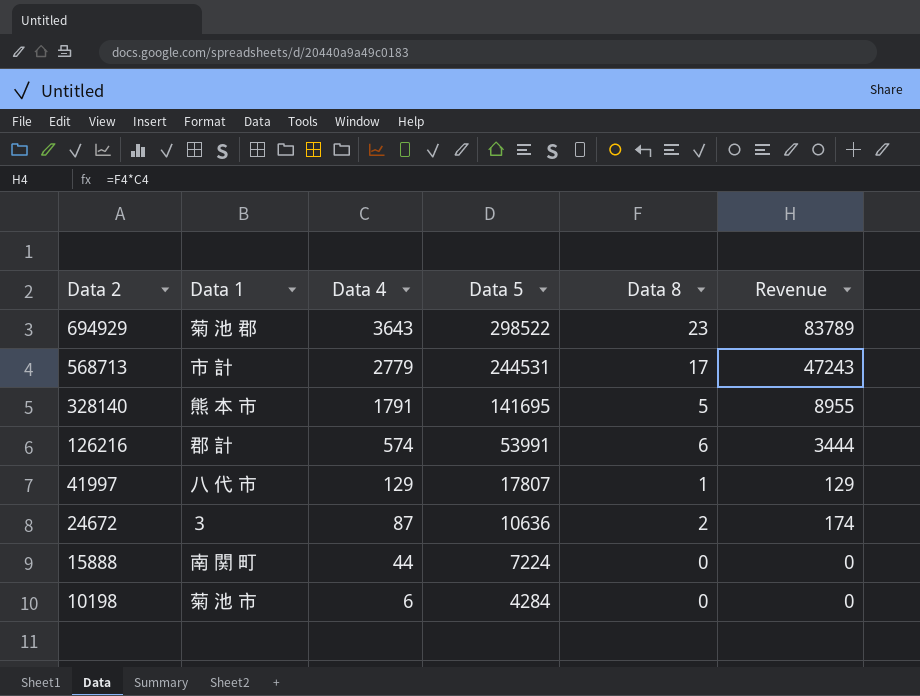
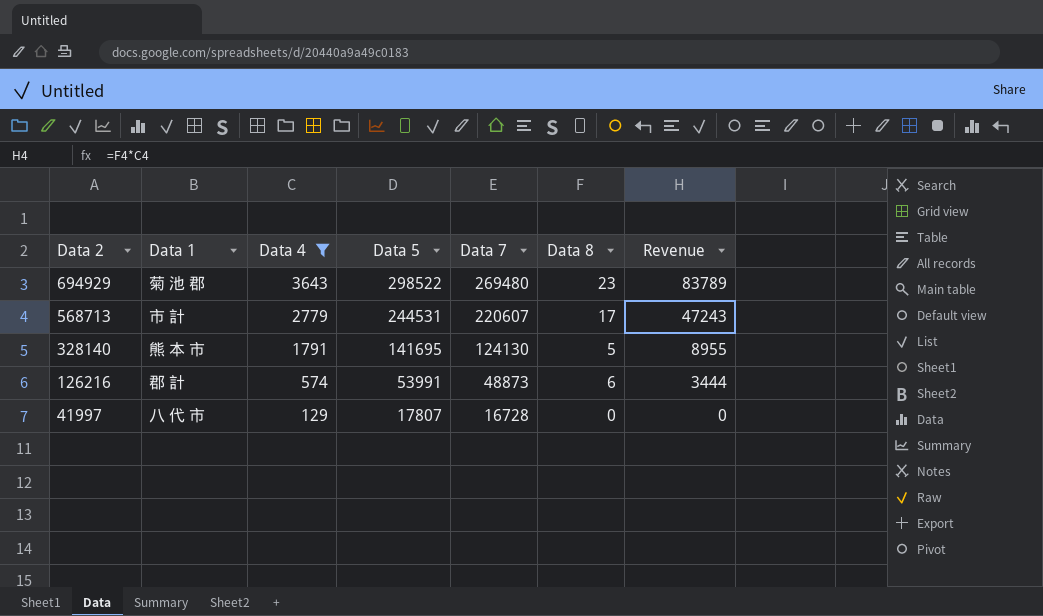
filter: none -> Data 4 >= 129
column Data 7 | position: none -> 5
41997 | Data 8: 1 -> 0
41997 | Revenue: 129 -> 0

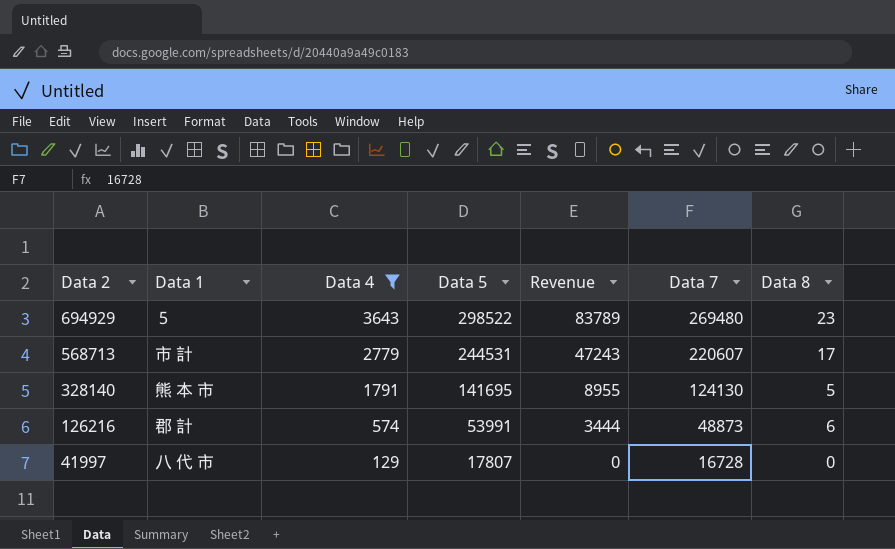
column Revenue | position: 7 -> 5
694929 | Data 1: 菊 池 郡 -> ５

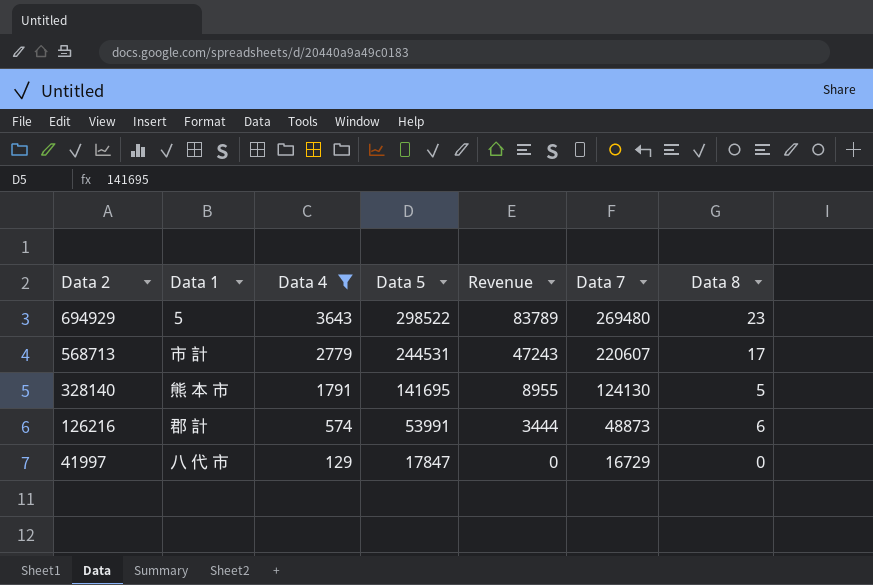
41997 | Data 5: 17807 -> 17847
41997 | Data 7: 16728 -> 16729

